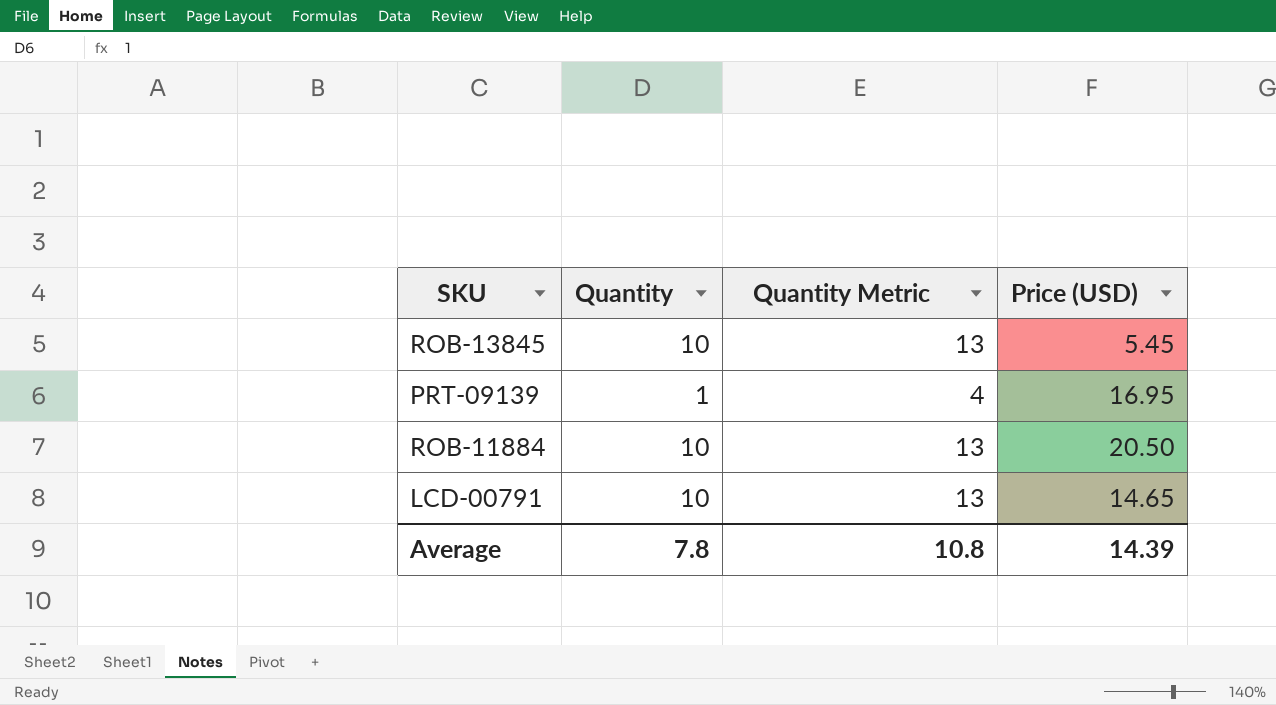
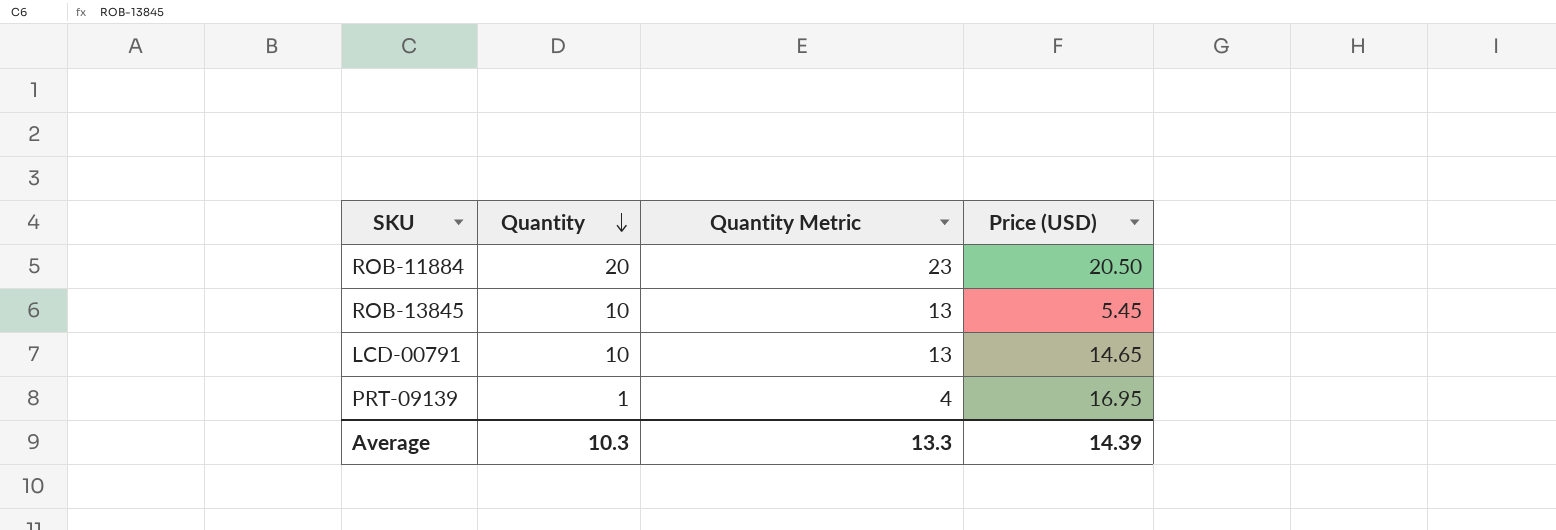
row order: none -> Quantity descending
ROB-11884 | Quantity: 10 -> 20
ROB-11884 | Quantity Metric: 13 -> 23
Average | Quantity: 7.8 -> 10.3
Average | Quantity Metric: 10.8 -> 13.3

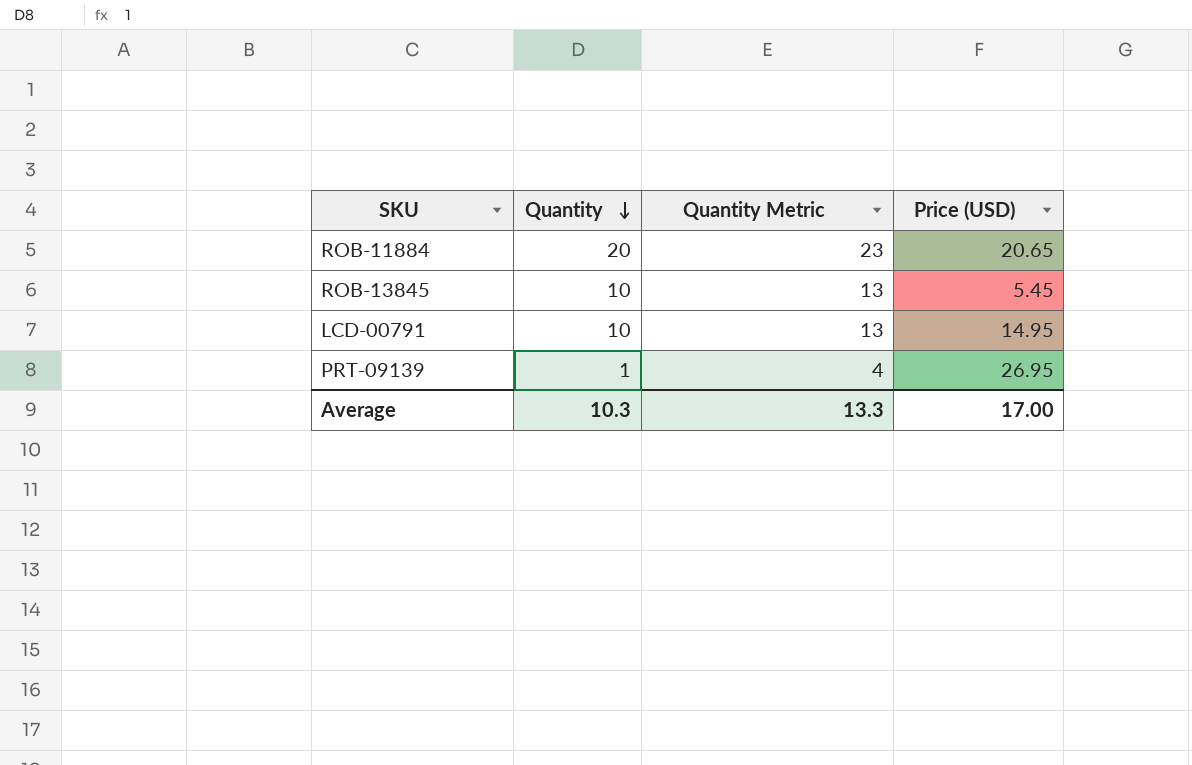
ROB-11884 | Price (USD): 20.50 -> 20.65
LCD-00791 | Price (USD): 14.65 -> 14.95
PRT-09139 | Price (USD): 16.95 -> 26.95
Average | Price (USD): 14.39 -> 17.00

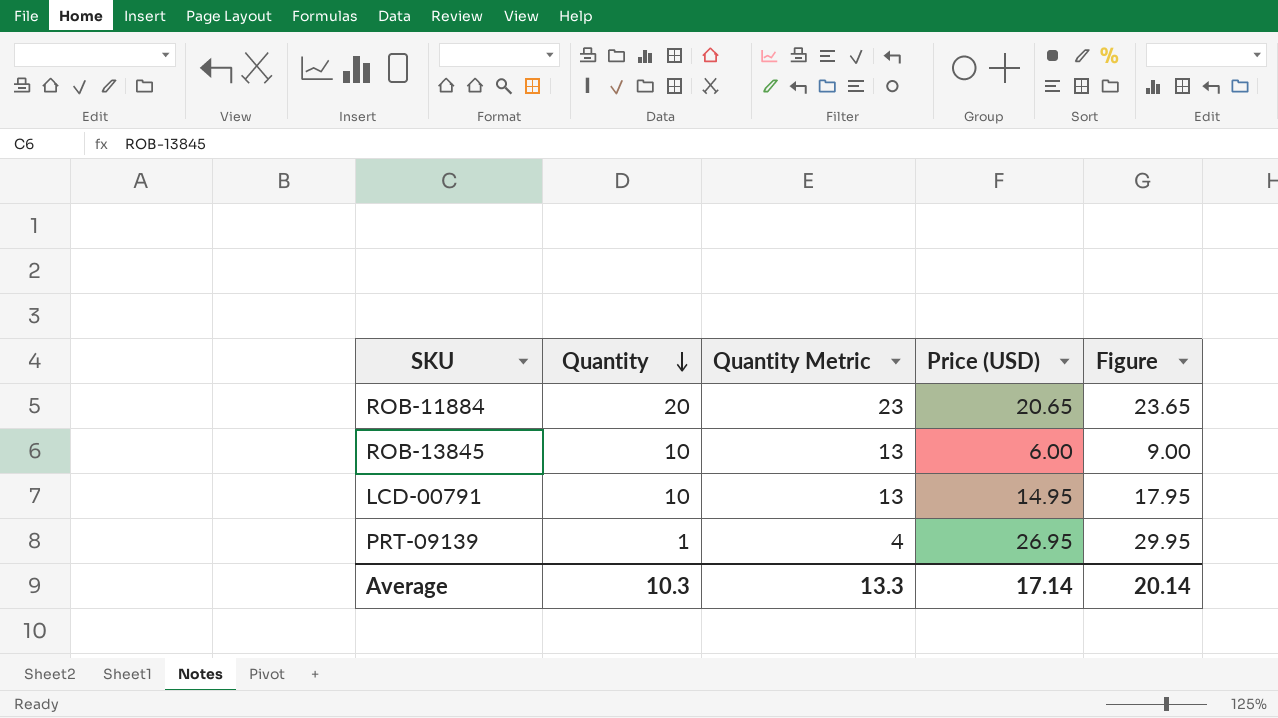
column Figure | formula: none -> [Price (USD)] + 3
ROB-13845 | Price (USD): 5.45 -> 6.00
Average | Price (USD): 17.00 -> 17.14

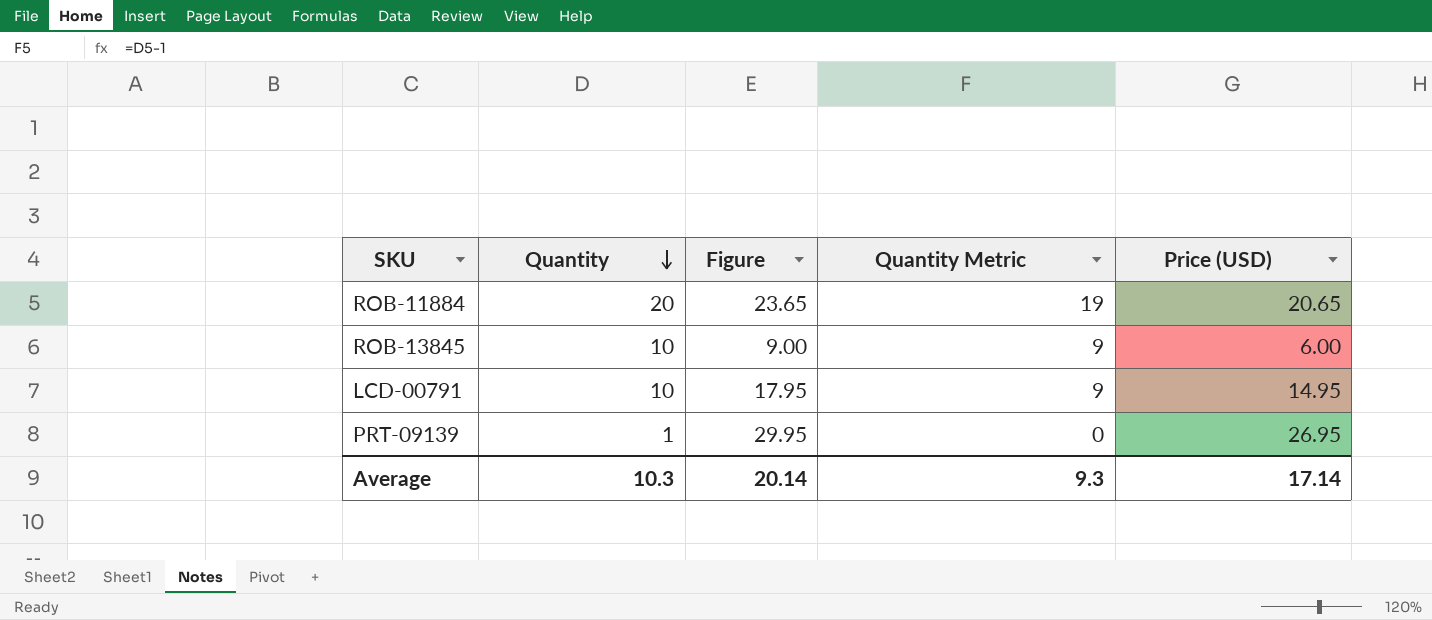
column Figure | position: 5 -> 3
column Quantity Metric | formula: [Quantity] + 3 -> [Quantity] - 1
Average | Quantity Metric: 13.3 -> 9.3

